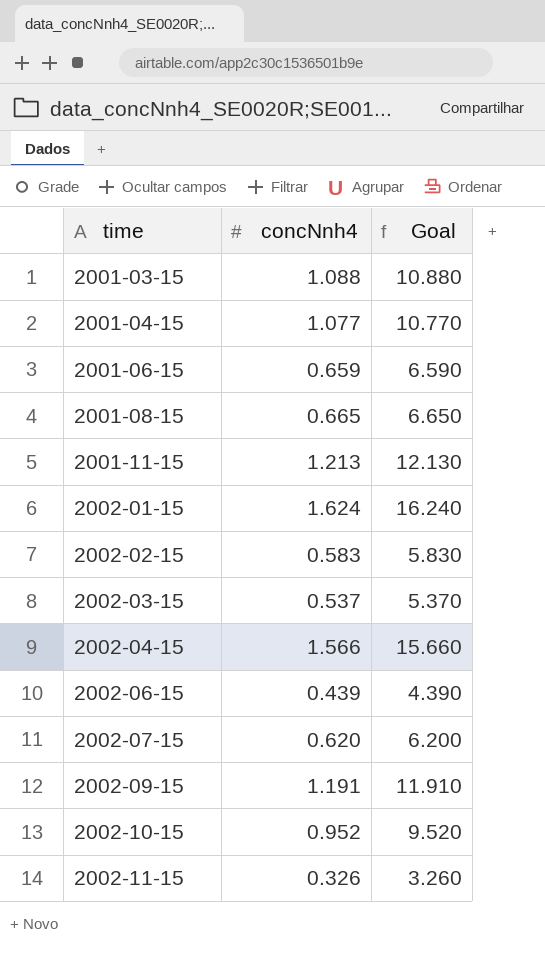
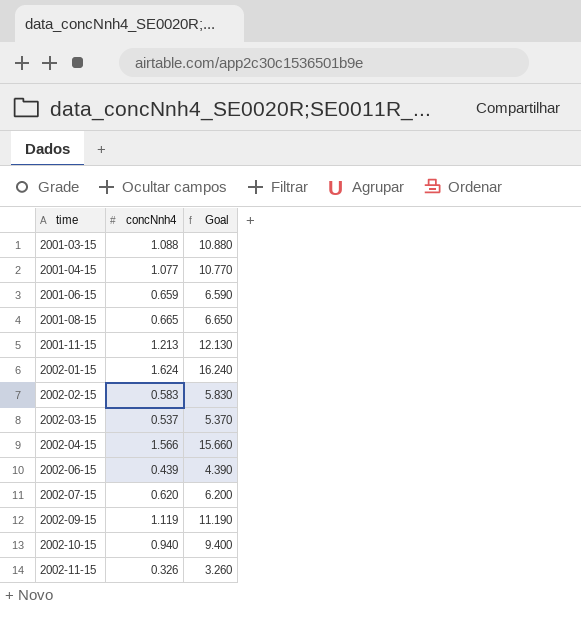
2002-09-15 | concNnh4: 1.191 -> 1.119
2002-09-15 | Goal: 11.910 -> 11.190
2002-10-15 | concNnh4: 0.952 -> 0.940
2002-10-15 | Goal: 9.520 -> 9.400

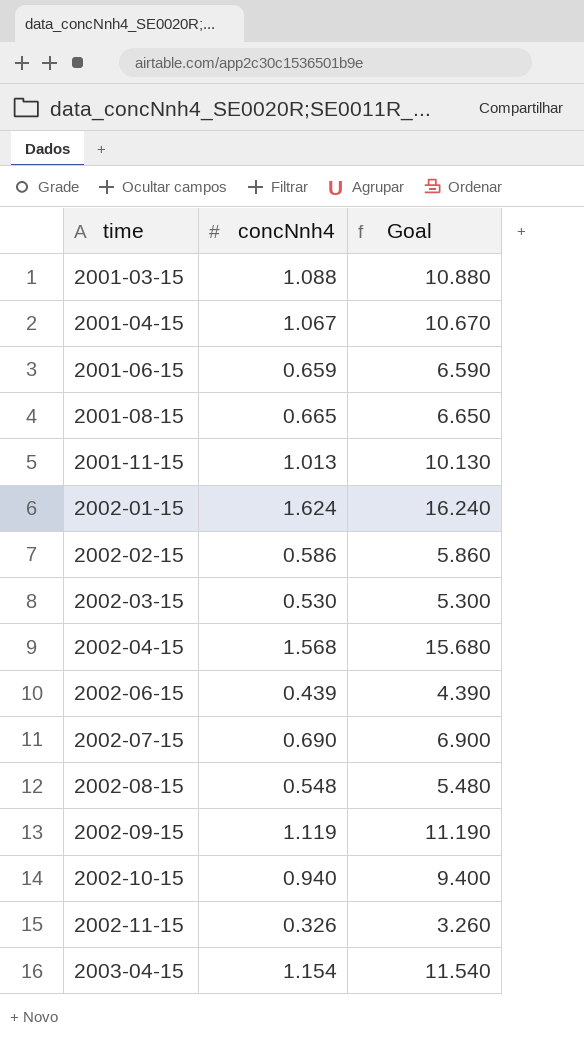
2001-04-15 | concNnh4: 1.077 -> 1.067
2001-04-15 | Goal: 10.770 -> 10.670
2001-11-15 | concNnh4: 1.213 -> 1.013
2001-11-15 | Goal: 12.130 -> 10.130
2002-02-15 | concNnh4: 0.583 -> 0.586
2002-02-15 | Goal: 5.830 -> 5.860
2002-03-15 | concNnh4: 0.537 -> 0.530
2002-03-15 | Goal: 5.370 -> 5.300
2002-04-15 | concNnh4: 1.566 -> 1.568
2002-04-15 | Goal: 15.660 -> 15.680
2002-07-15 | concNnh4: 0.620 -> 0.690
2002-07-15 | Goal: 6.200 -> 6.900
row 2002-08-15: none -> 0.548 | 5.480
row 2003-04-15: none -> 1.154 | 11.540

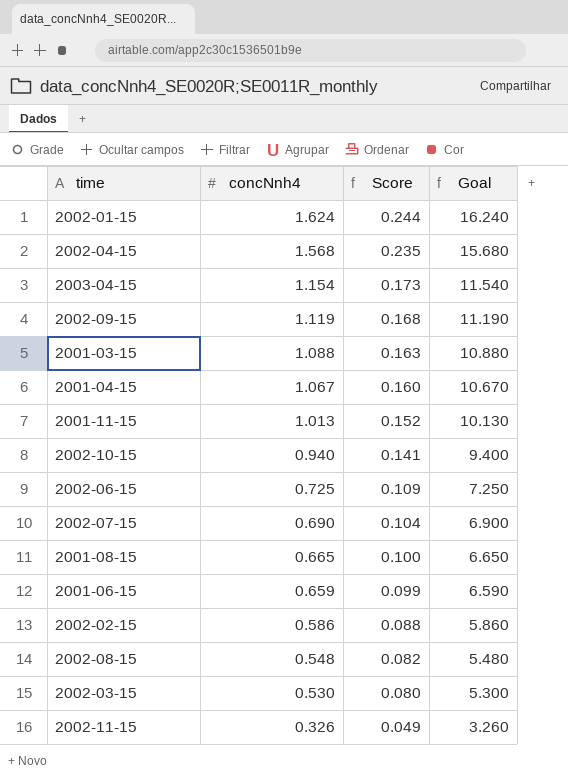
row order: time ascending -> concNnh4 descending
column Score | formula: none -> [concNnh4] * 0.15
2002-06-15 | concNnh4: 0.439 -> 0.725
2002-06-15 | Goal: 4.390 -> 7.250

